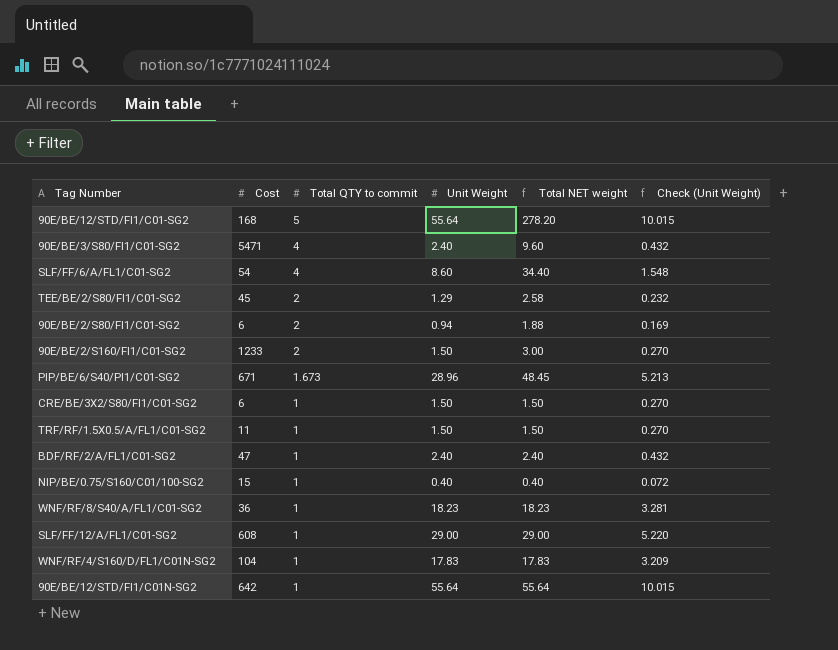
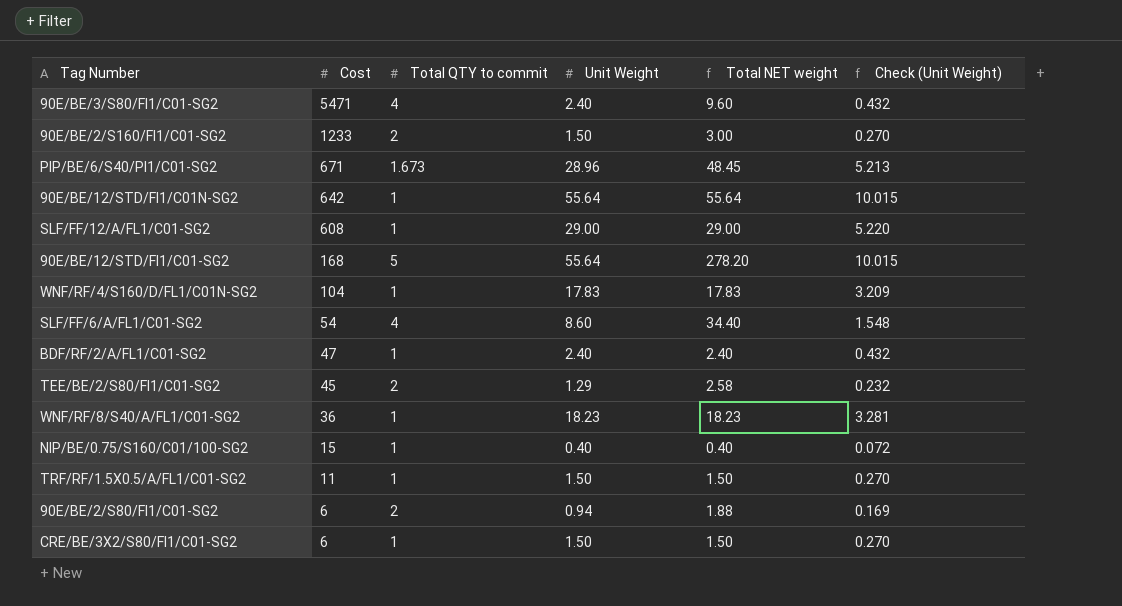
row order: Total QTY to commit descending -> Cost descending

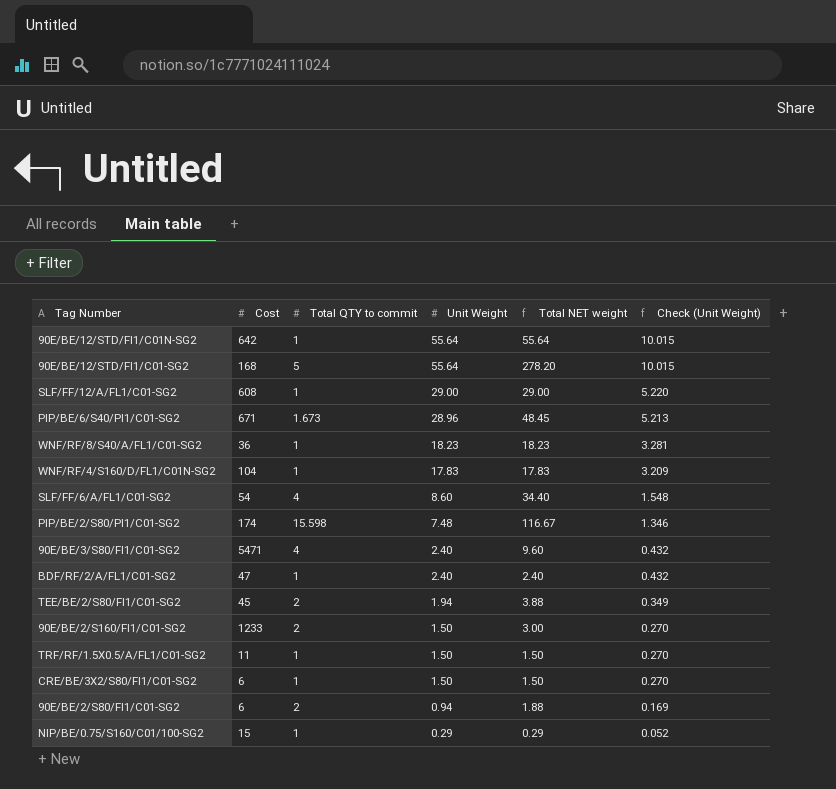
row order: Cost descending -> Unit Weight descending
row PIP/BE/2/S80/PI1/C01-SG2: none -> 174 | 15.598 | 7.48 | 116.67 | 1.346
TEE/BE/2/S80/FI1/C01-SG2 | Unit Weight: 1.29 -> 1.94
TEE/BE/2/S80/FI1/C01-SG2 | Total NET weight: 2.58 -> 3.88
TEE/BE/2/S80/FI1/C01-SG2 | Check (Unit Weight): 0.232 -> 0.349
NIP/BE/0.75/S160/C01/100-SG2 | Unit Weight: 0.40 -> 0.29
NIP/BE/0.75/S160/C01/100-SG2 | Total NET weight: 0.40 -> 0.29
NIP/BE/0.75/S160/C01/100-SG2 | Check (Unit Weight): 0.072 -> 0.052

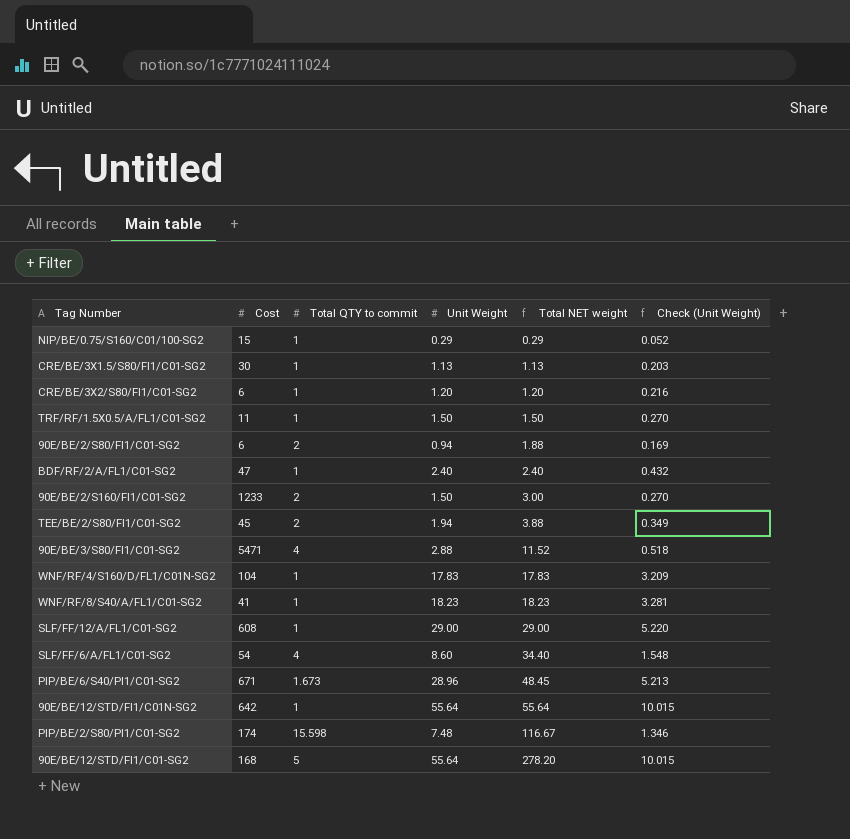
row order: Unit Weight descending -> Total NET weight ascending
row CRE/BE/3X1.5/S80/FI1/C01-SG2: none -> 30 | 1 | 1.13 | 1.13 | 0.203
CRE/BE/3X2/S80/FI1/C01-SG2 | Unit Weight: 1.50 -> 1.20
CRE/BE/3X2/S80/FI1/C01-SG2 | Total NET weight: 1.50 -> 1.20
CRE/BE/3X2/S80/FI1/C01-SG2 | Check (Unit Weight): 0.270 -> 0.216
90E/BE/3/S80/FI1/C01-SG2 | Unit Weight: 2.40 -> 2.88
90E/BE/3/S80/FI1/C01-SG2 | Total NET weight: 9.60 -> 11.52
90E/BE/3/S80/FI1/C01-SG2 | Check (Unit Weight): 0.432 -> 0.518
WNF/RF/8/S40/A/FL1/C01-SG2 | Cost: 36 -> 41

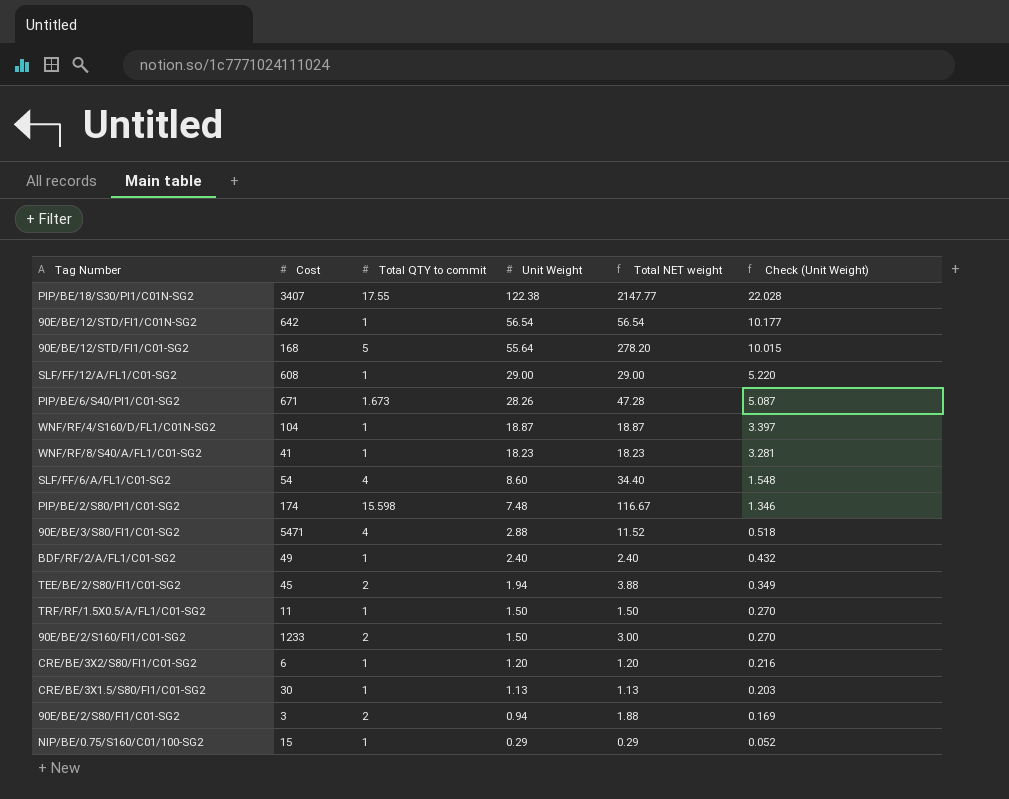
row order: Total NET weight ascending -> Unit Weight descending
row PIP/BE/18/S30/PI1/C01N-SG2: none -> 3407 | 17.55 | 122.38 | 2147.77 | 22.028
90E/BE/12/STD/FI1/C01N-SG2 | Unit Weight: 55.64 -> 56.54
90E/BE/12/STD/FI1/C01N-SG2 | Total NET weight: 55.64 -> 56.54
90E/BE/12/STD/FI1/C01N-SG2 | Check (Unit Weight): 10.015 -> 10.177
PIP/BE/6/S40/PI1/C01-SG2 | Unit Weight: 28.96 -> 28.26
PIP/BE/6/S40/PI1/C01-SG2 | Total NET weight: 48.45 -> 47.28
PIP/BE/6/S40/PI1/C01-SG2 | Check (Unit Weight): 5.213 -> 5.087
WNF/RF/4/S160/D/FL1/C01N-SG2 | Unit Weight: 17.83 -> 18.87
WNF/RF/4/S160/D/FL1/C01N-SG2 | Total NET weight: 17.83 -> 18.87
WNF/RF/4/S160/D/FL1/C01N-SG2 | Check (Unit Weight): 3.209 -> 3.397
BDF/RF/2/A/FL1/C01-SG2 | Cost: 47 -> 49
90E/BE/2/S80/FI1/C01-SG2 | Cost: 6 -> 3

